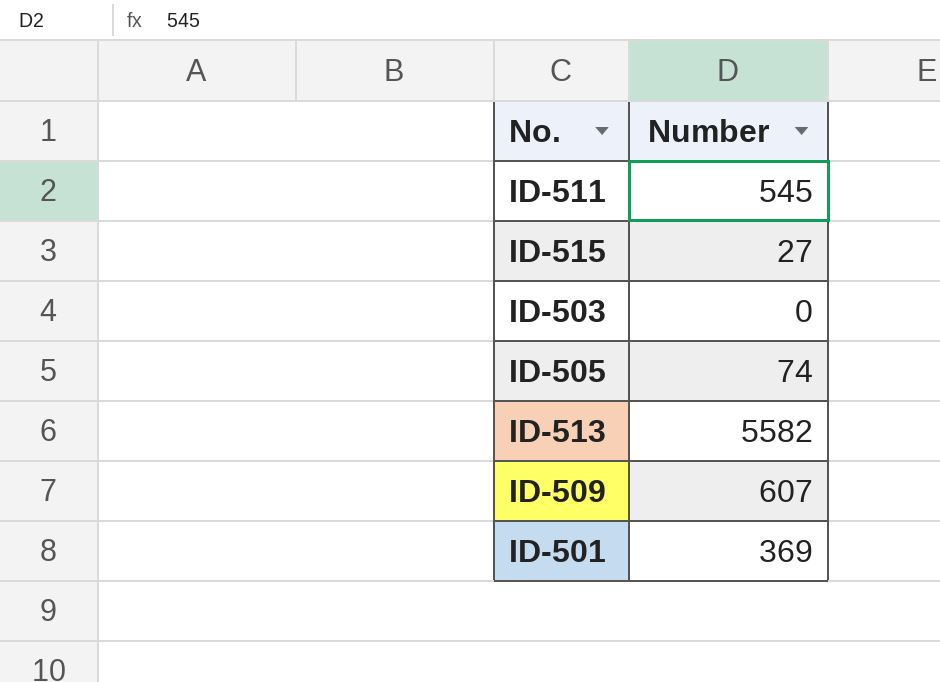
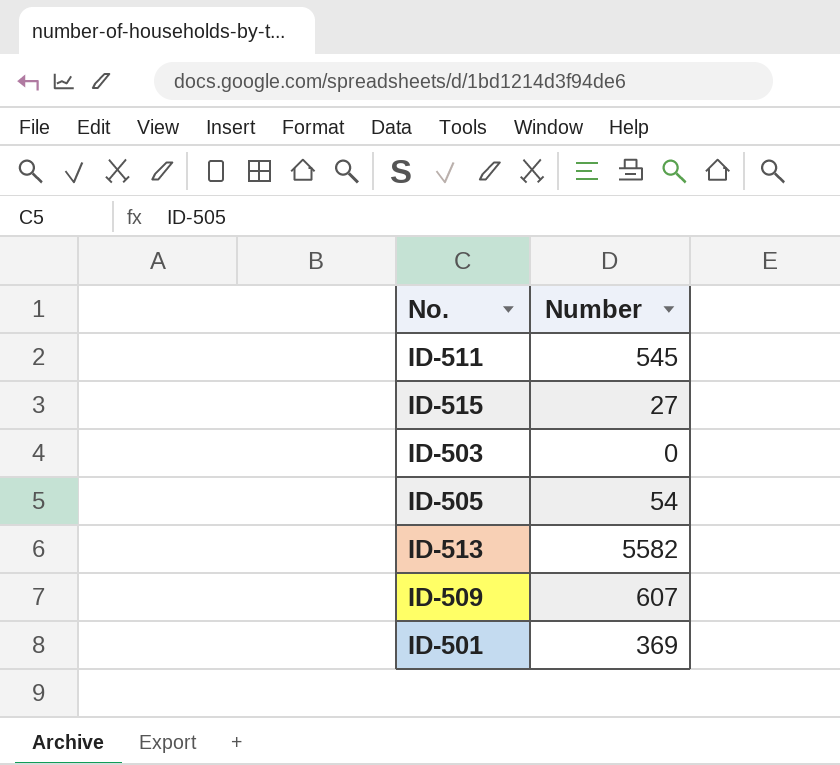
ID-505 | Number: 74 -> 54

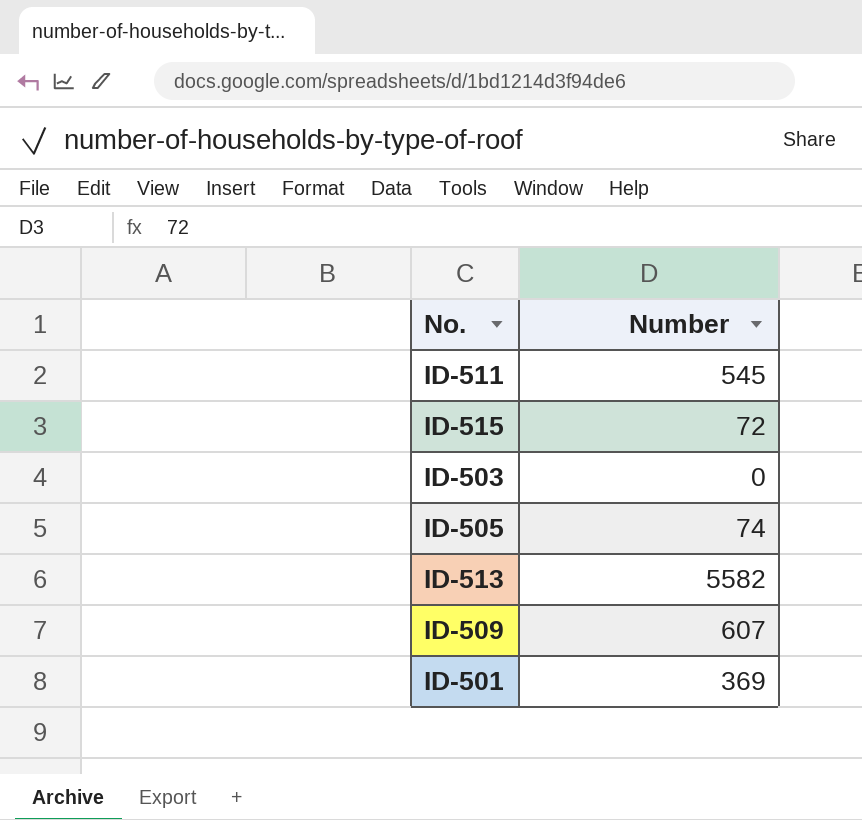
ID-515 | Number: 27 -> 72
ID-505 | Number: 54 -> 74

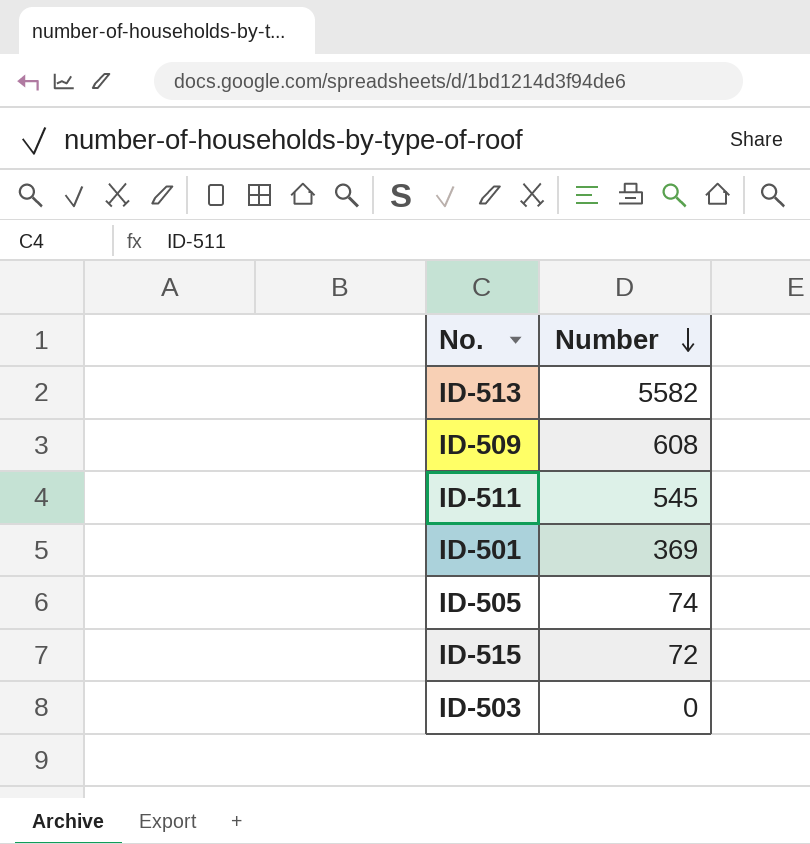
row order: none -> Number descending
ID-509 | Number: 607 -> 608

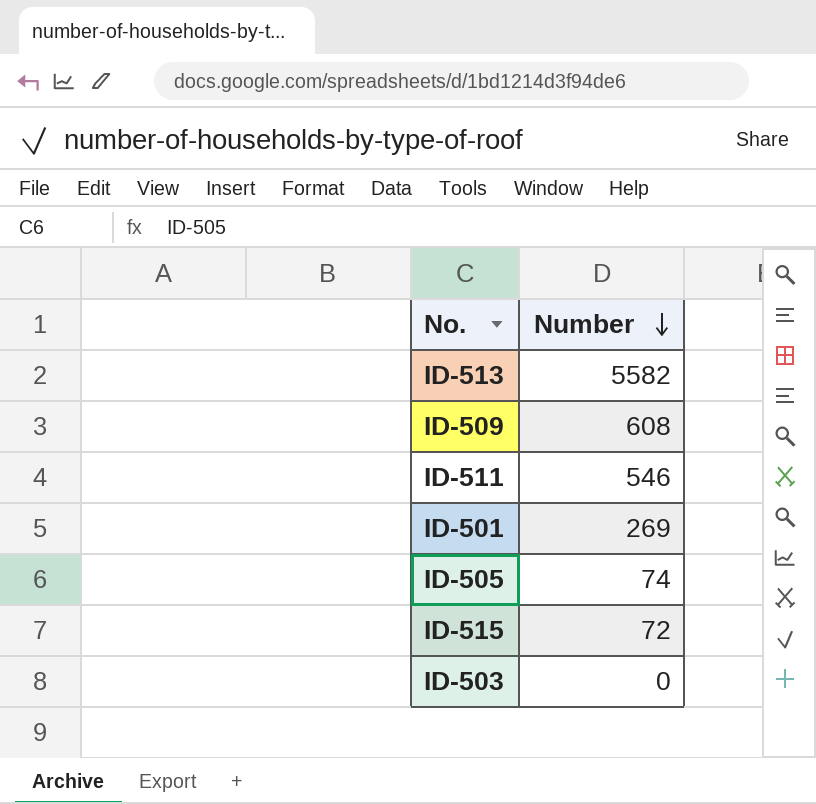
ID-511 | Number: 545 -> 546
ID-501 | Number: 369 -> 269

